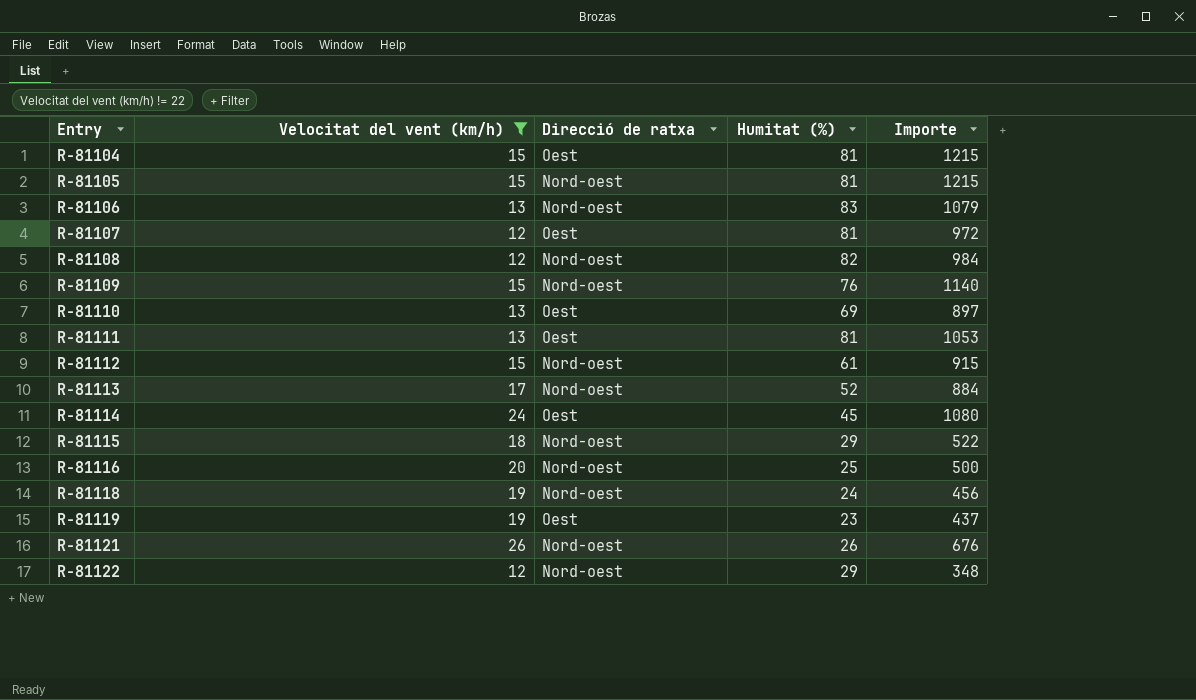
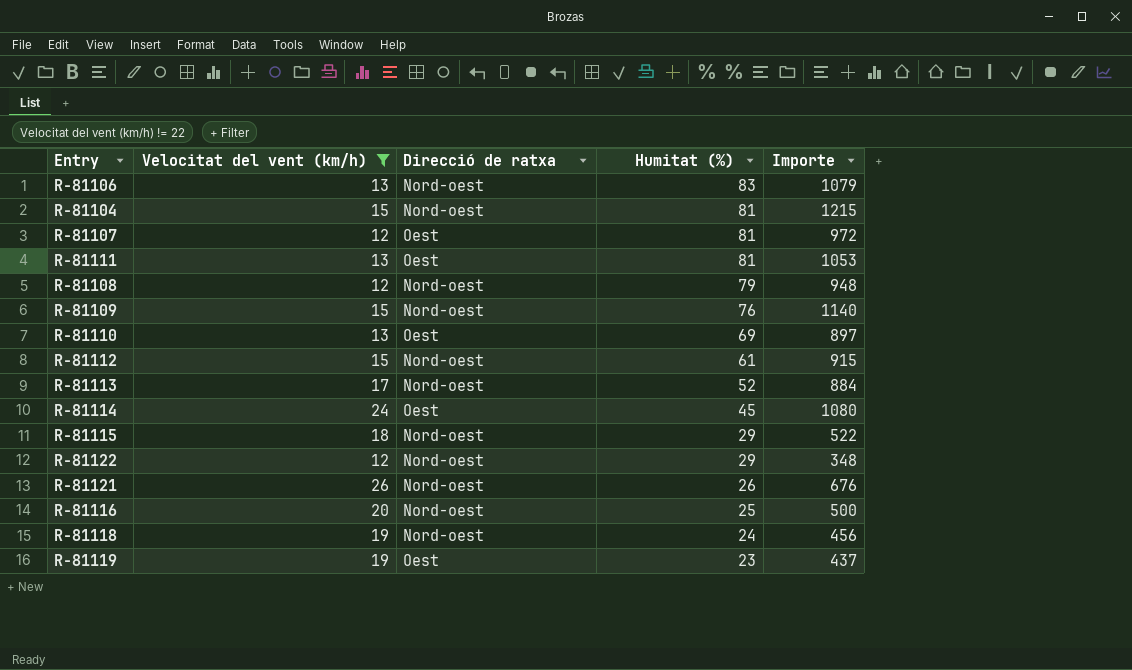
row order: Entry ascending -> Humitat (%) descending
row R-81105: 15 | Nord-oest | 81 | 1215 -> none
R-81104 | Direcció de ratxa: Oest -> Nord-oest
R-81108 | Humitat (%): 82 -> 79
R-81108 | Importe: 984 -> 948

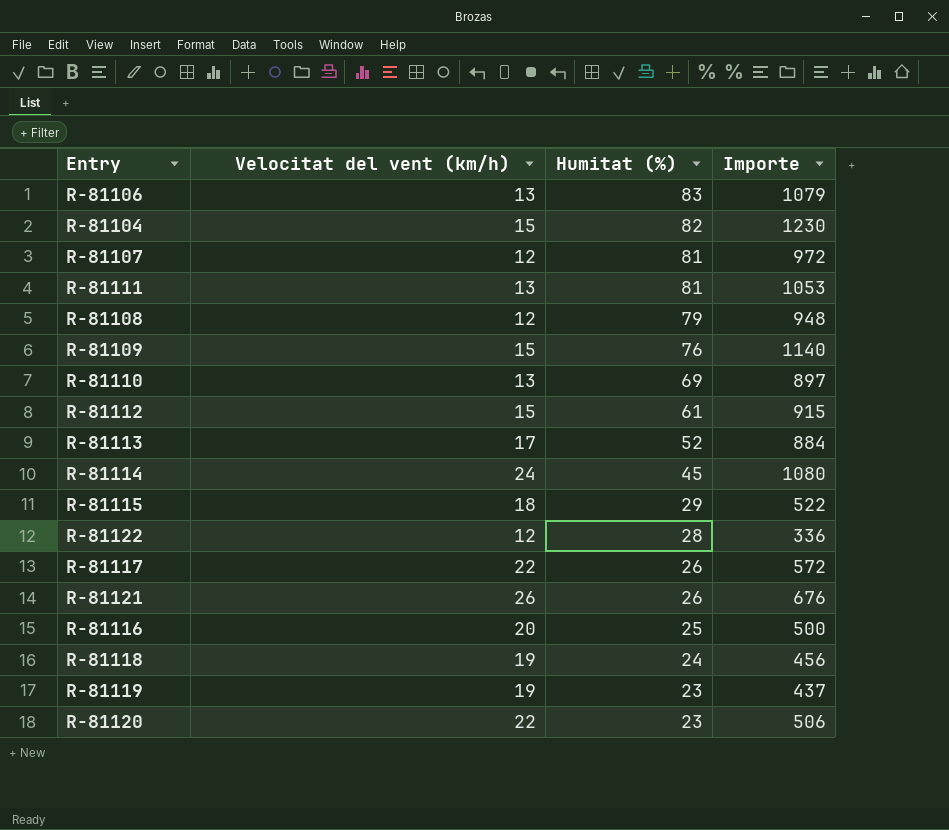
filter: Velocitat del vent (km/h) != 22 -> none
column Direcció de ratxa | position: 3 -> none
R-81104 | Humitat (%): 81 -> 82
R-81104 | Importe: 1215 -> 1230
R-81122 | Humitat (%): 29 -> 28
R-81122 | Importe: 348 -> 336

